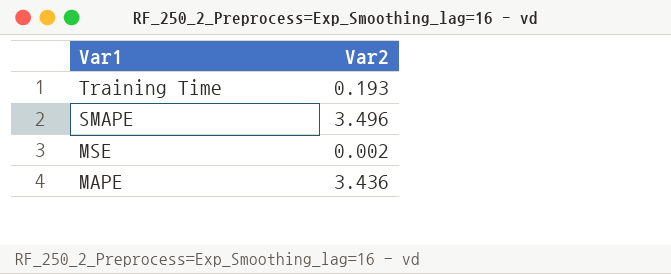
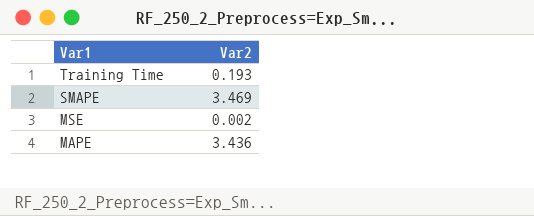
SMAPE | Var2: 3.496 -> 3.469

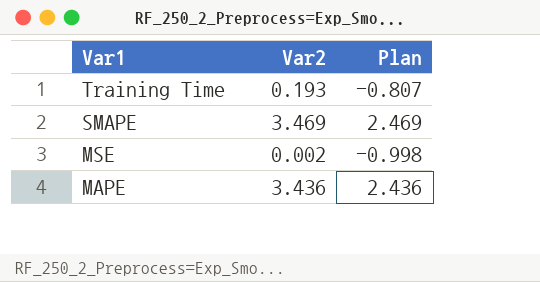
column Plan | formula: none -> [Var2] - 1

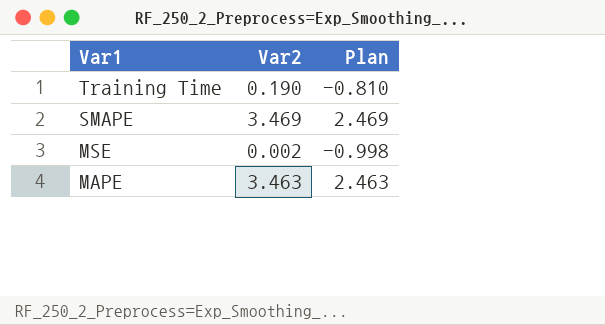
Training Time | Var2: 0.193 -> 0.190
Training Time | Plan: -0.807 -> -0.810
MAPE | Var2: 3.436 -> 3.463
MAPE | Plan: 2.436 -> 2.463

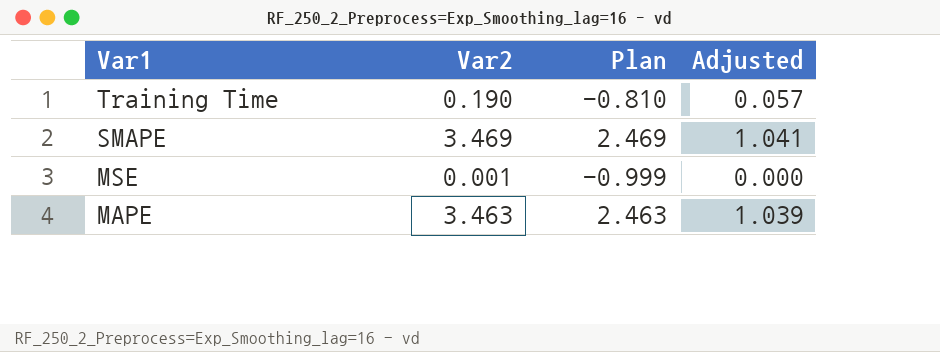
column Adjusted | formula: none -> [Var2] * 0.3
MSE | Var2: 0.002 -> 0.001
MSE | Plan: -0.998 -> -0.999

